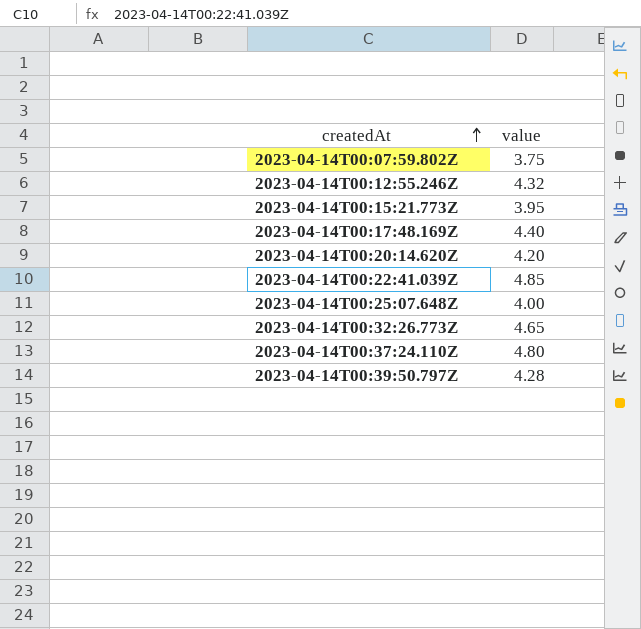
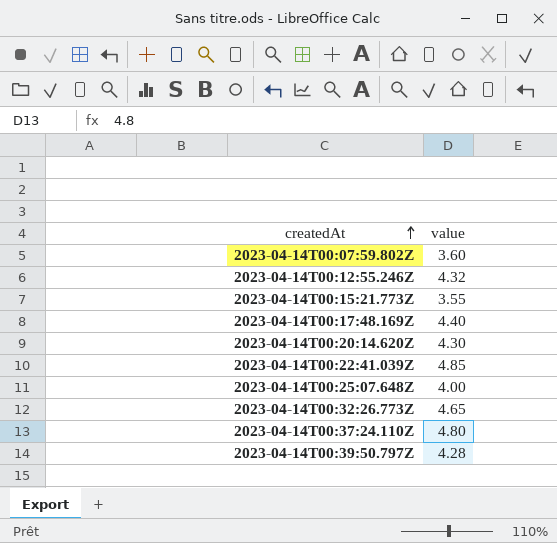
2023-04-14T00:07:59.802Z | value: 3.75 -> 3.60
2023-04-14T00:15:21.773Z | value: 3.95 -> 3.55
2023-04-14T00:20:14.620Z | value: 4.20 -> 4.30

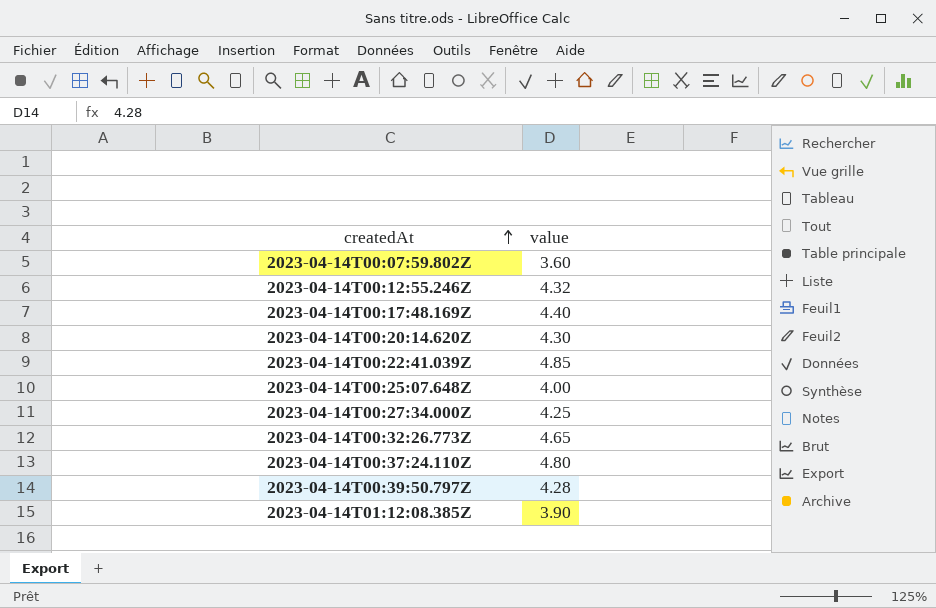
row 2023-04-14T00:15:21.773Z: 3.55 -> none
row 2023-04-14T00:27:34.000Z: none -> 4.25
row 2023-04-14T01:12:08.385Z: none -> 3.90

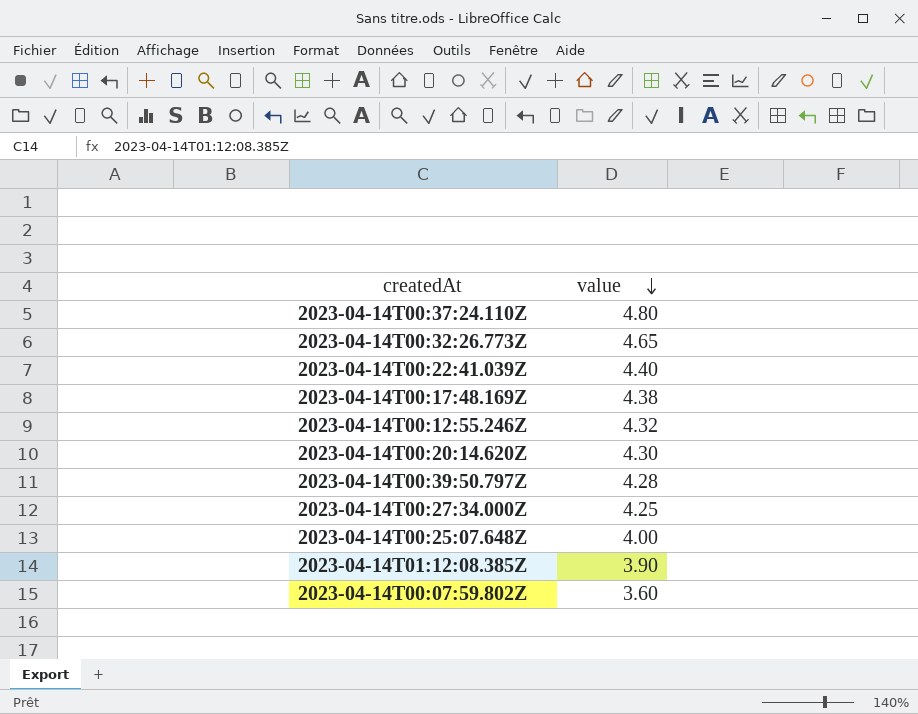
row order: createdAt ascending -> value descending
2023-04-14T00:22:41.039Z | value: 4.85 -> 4.40
2023-04-14T00:17:48.169Z | value: 4.40 -> 4.38

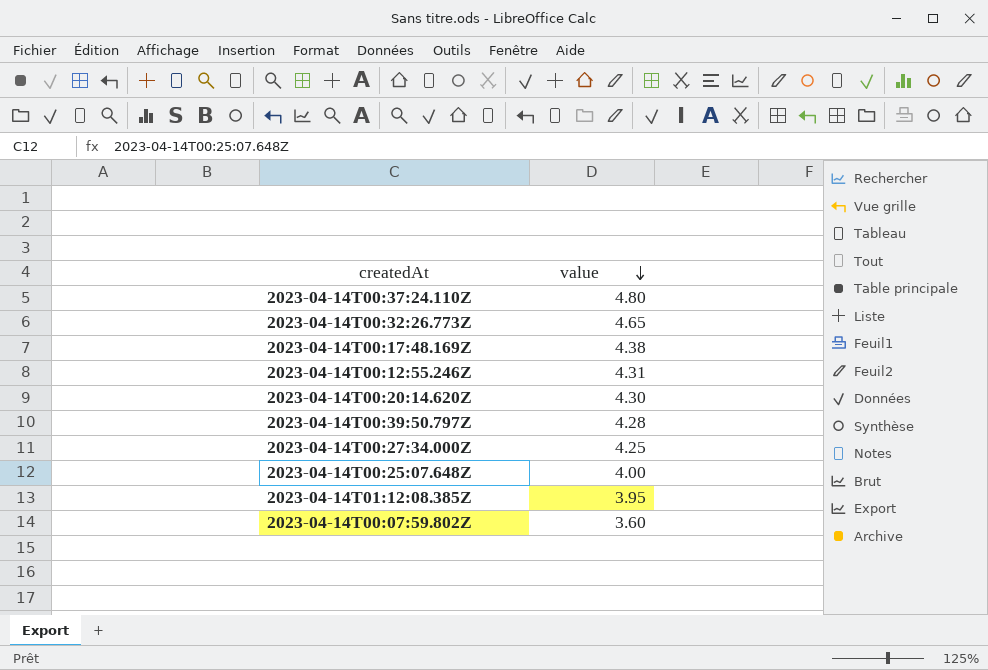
row 2023-04-14T00:22:41.039Z: 4.40 -> none
2023-04-14T00:12:55.246Z | value: 4.32 -> 4.31
2023-04-14T01:12:08.385Z | value: 3.90 -> 3.95

